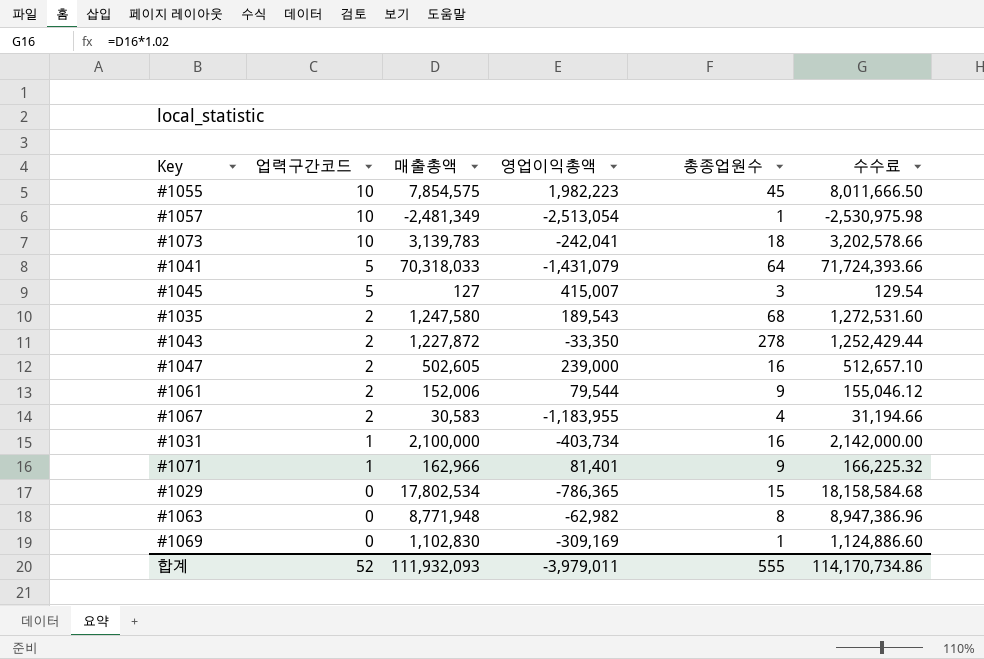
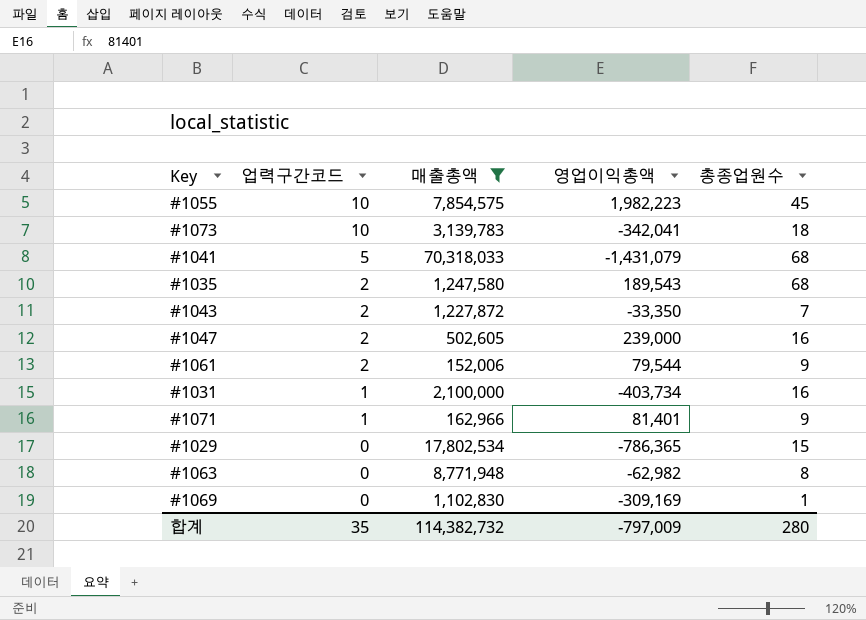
filter: none -> 매출총액 >= 152,006
column 수수료 | formula: [매출총액] * 1.02 -> none
#1073 | 영업이익총액: -242,041 -> -342,041
#1041 | 총종업원수: 64 -> 68
#1043 | 총종업원수: 278 -> 7
합계 | 업력구간코드: 52 -> 35
합계 | 매출총액: 111,932,093 -> 114,382,732
합계 | 영업이익총액: -3,979,011 -> -797,009
합계 | 총종업원수: 555 -> 280

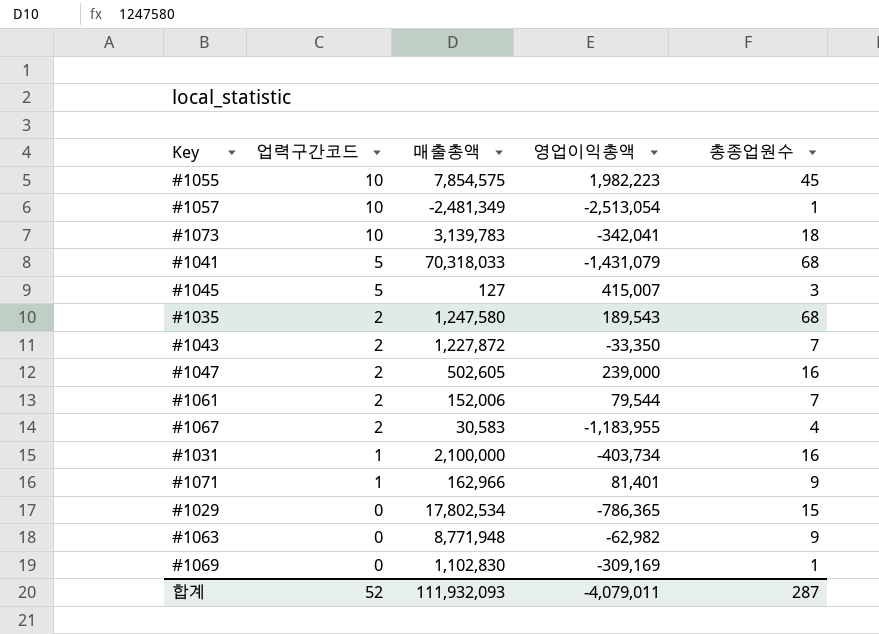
filter: 매출총액 >= 152,006 -> none
#1061 | 총종업원수: 9 -> 7
#1063 | 총종업원수: 8 -> 9
합계 | 업력구간코드: 35 -> 52
합계 | 매출총액: 114,382,732 -> 111,932,093
합계 | 영업이익총액: -797,009 -> -4,079,011
합계 | 총종업원수: 280 -> 287

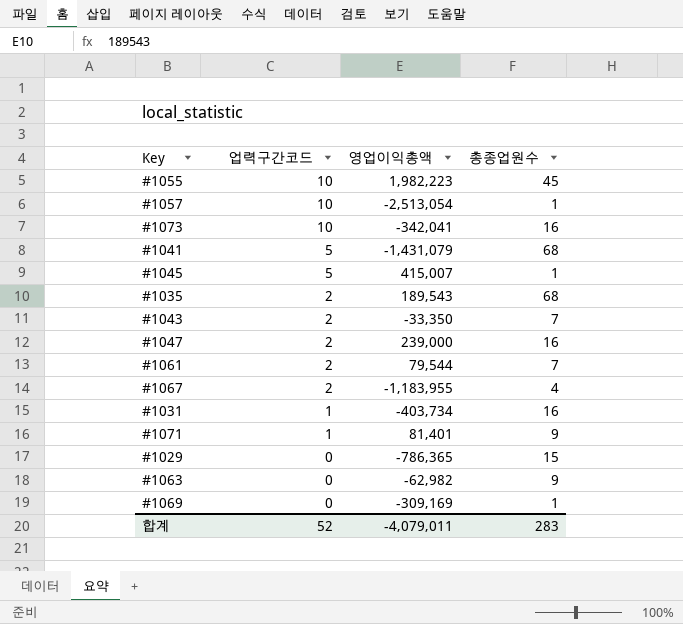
column 매출총액 | position: 3 -> none
#1073 | 총종업원수: 18 -> 16
#1045 | 총종업원수: 3 -> 1
합계 | 총종업원수: 287 -> 283

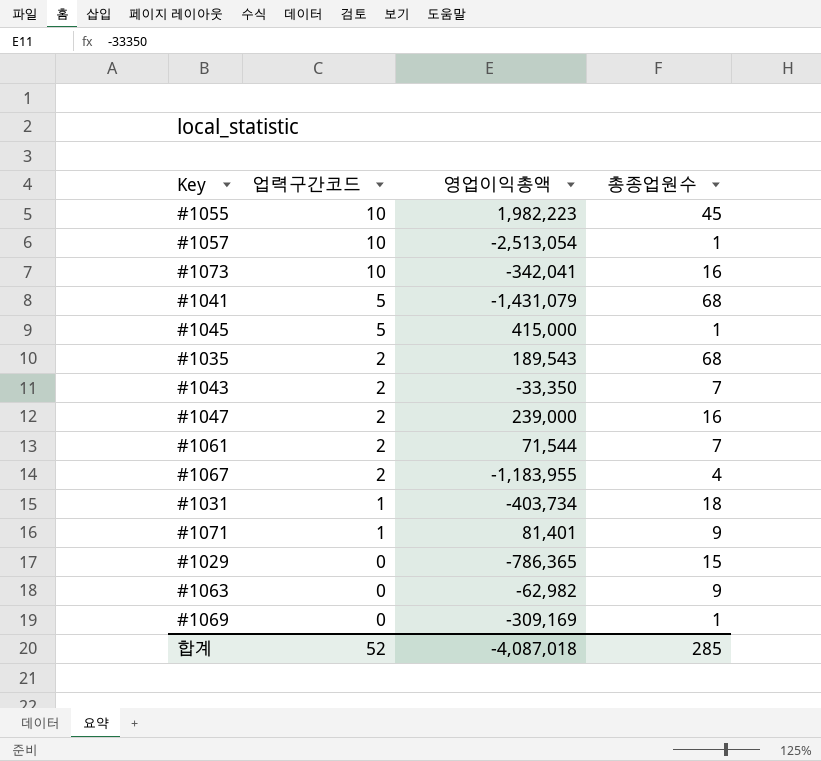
#1045 | 영업이익총액: 415,007 -> 415,000
#1061 | 영업이익총액: 79,544 -> 71,544
#1031 | 총종업원수: 16 -> 18
합계 | 영업이익총액: -4,079,011 -> -4,087,018
합계 | 총종업원수: 283 -> 285

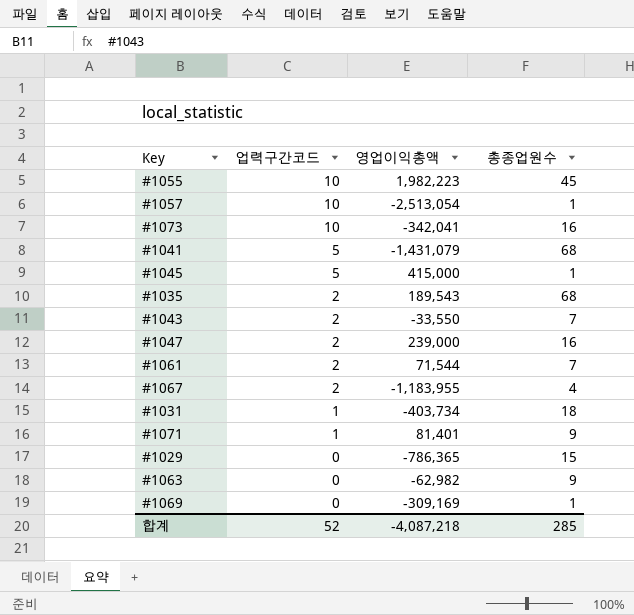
#1043 | 영업이익총액: -33,350 -> -33,550
합계 | 영업이익총액: -4,087,018 -> -4,087,218

